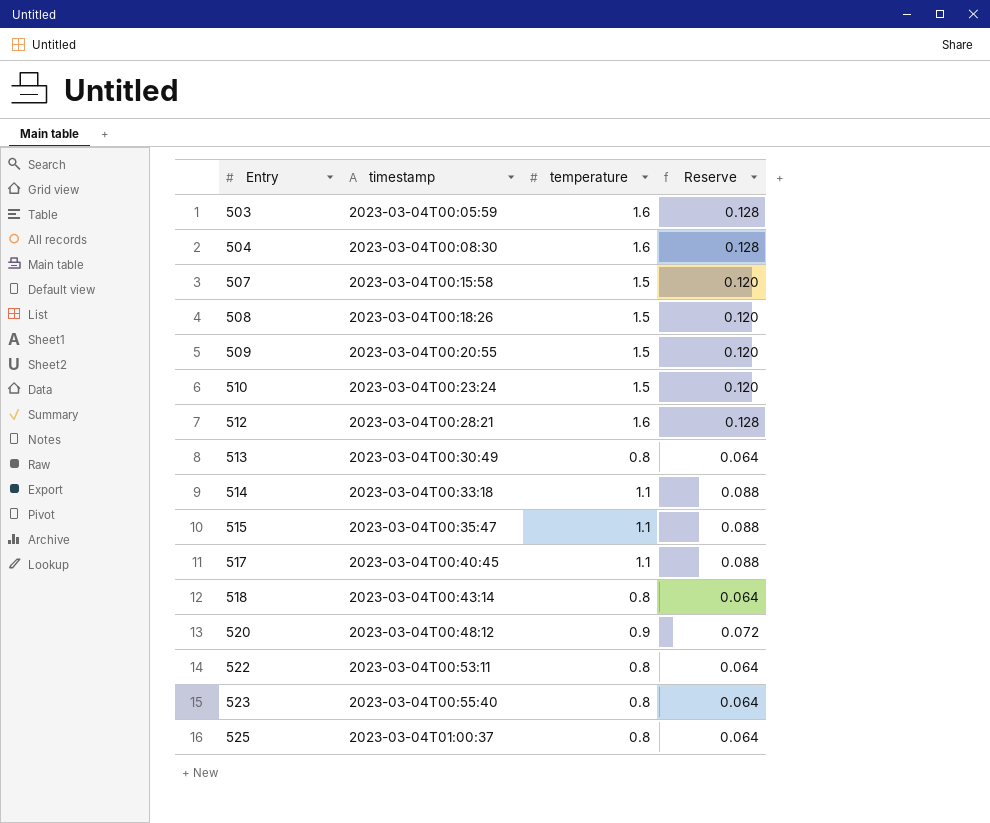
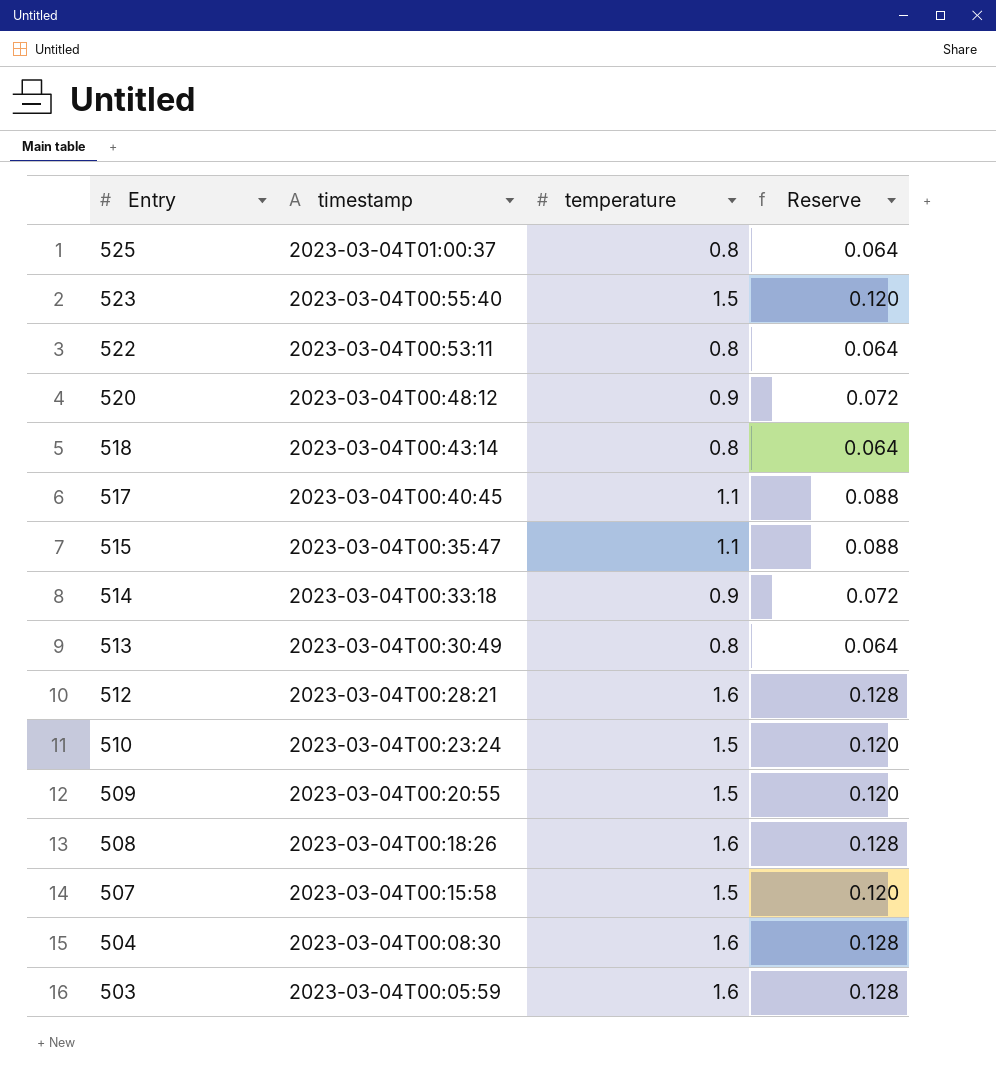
row order: Entry ascending -> Entry descending
523 | temperature: 0.8 -> 1.5
523 | Reserve: 0.064 -> 0.120
514 | temperature: 1.1 -> 0.9
514 | Reserve: 0.088 -> 0.072
508 | temperature: 1.5 -> 1.6
508 | Reserve: 0.120 -> 0.128

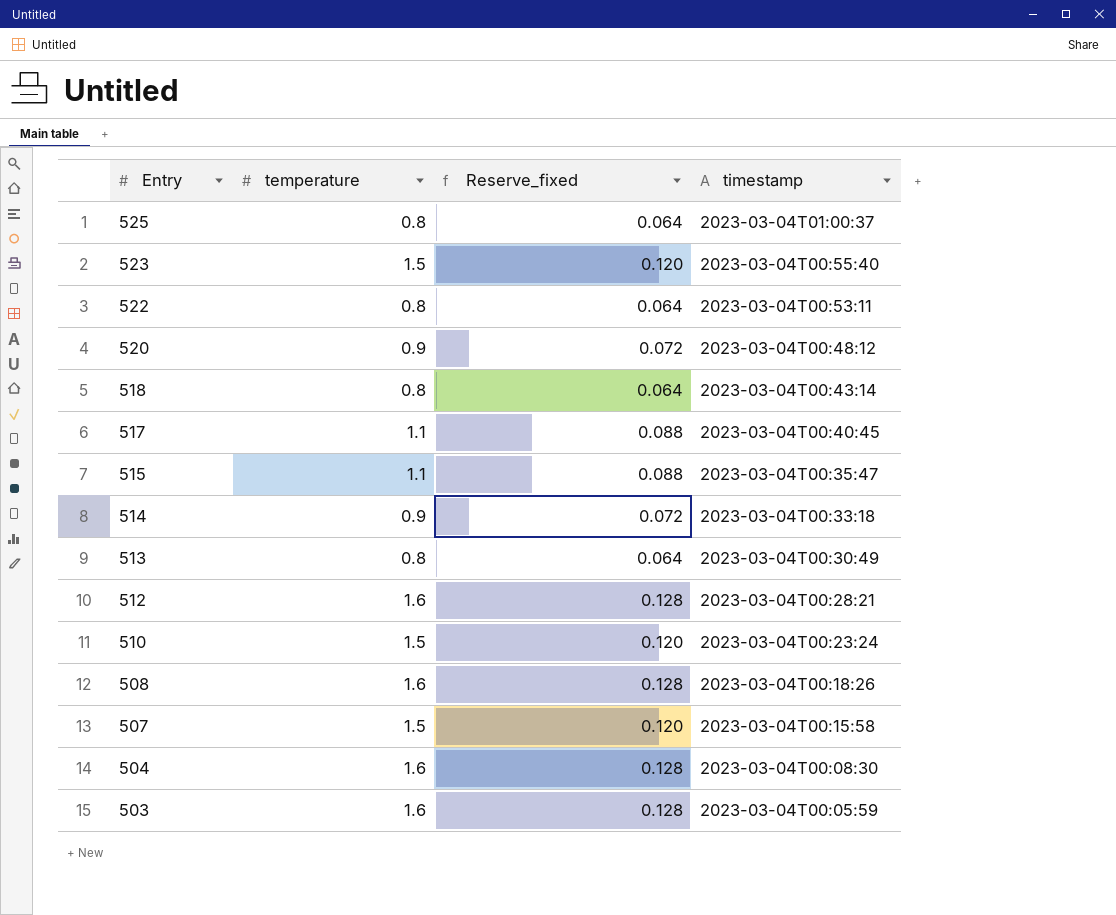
column name: Reserve -> Reserve_fixed
column timestamp | position: 2 -> 4
row 509: 2023-03-04T00:20:55 | 1.5 | 0.120 -> none

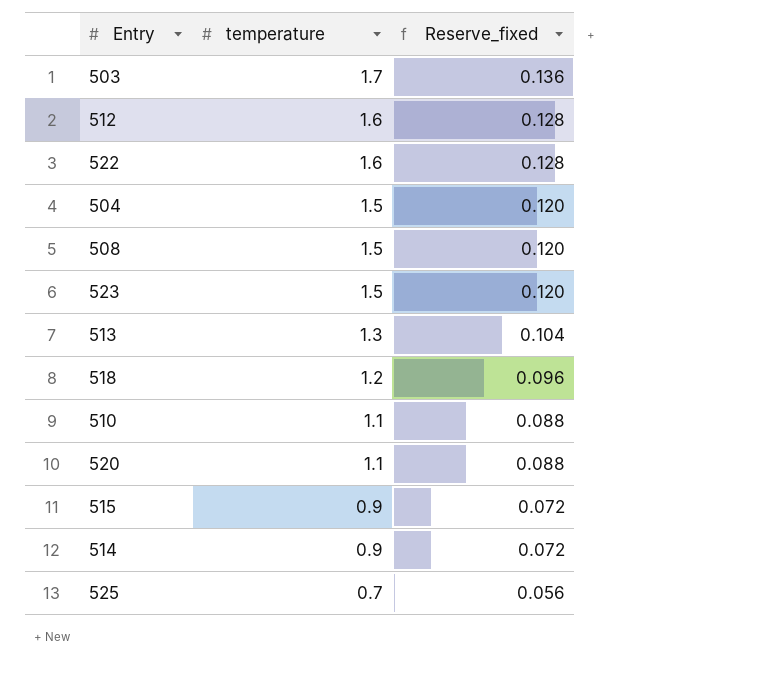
row order: Entry descending -> temperature descending
column timestamp | position: 4 -> none
row 517: 1.1 | 0.088 | 2023-03-04T00:40:45 -> none
row 507: 1.5 | 0.120 | 2023-03-04T00:15:58 -> none
503 | temperature: 1.6 -> 1.7
503 | Reserve_fixed: 0.128 -> 0.136
522 | temperature: 0.8 -> 1.6
522 | Reserve_fixed: 0.064 -> 0.128
504 | temperature: 1.6 -> 1.5
504 | Reserve_fixed: 0.128 -> 0.120
508 | temperature: 1.6 -> 1.5
508 | Reserve_fixed: 0.128 -> 0.120
513 | temperature: 0.8 -> 1.3
513 | Reserve_fixed: 0.064 -> 0.104
518 | temperature: 0.8 -> 1.2
518 | Reserve_fixed: 0.064 -> 0.096
510 | temperature: 1.5 -> 1.1
510 | Reserve_fixed: 0.120 -> 0.088
520 | temperature: 0.9 -> 1.1
520 | Reserve_fixed: 0.072 -> 0.088
515 | temperature: 1.1 -> 0.9
515 | Reserve_fixed: 0.088 -> 0.072
525 | temperature: 0.8 -> 0.7
525 | Reserve_fixed: 0.064 -> 0.056

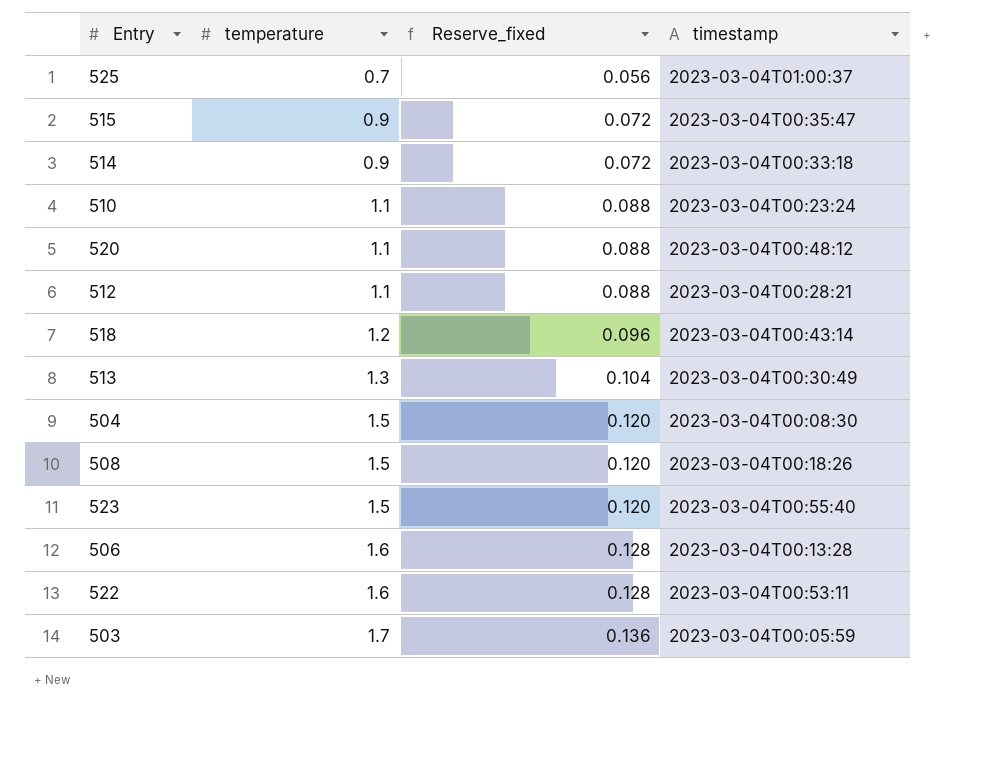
row order: temperature descending -> temperature ascending
column timestamp | position: none -> 4
512 | temperature: 1.6 -> 1.1
512 | Reserve_fixed: 0.128 -> 0.088
row 506: none -> 1.6 | 0.128 | 2023-03-04T00:13:28

